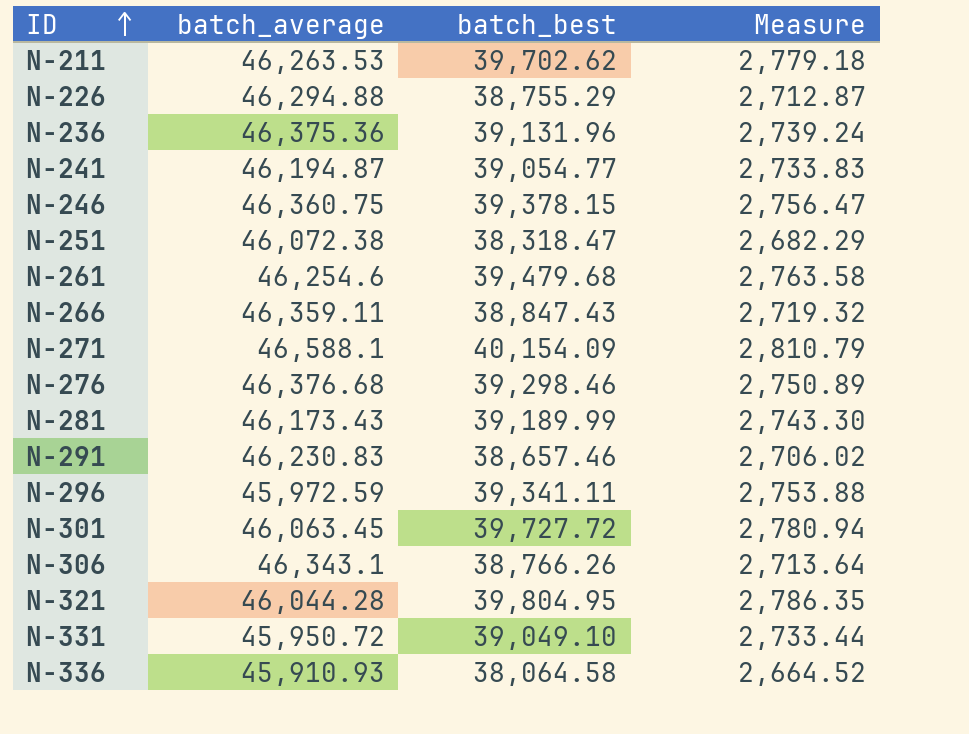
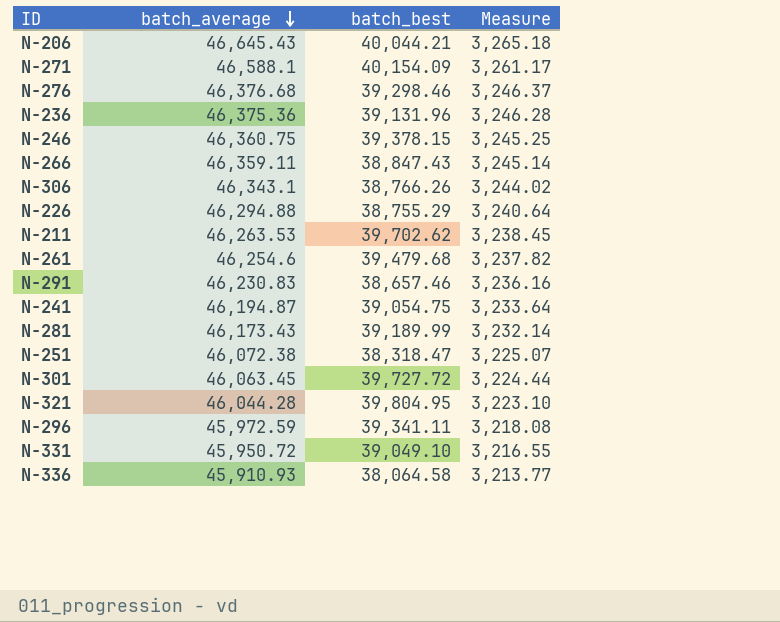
row order: ID ascending -> batch_average descending
column Measure | formula: [batch_best] * 0.07 -> [batch_average] * 0.07
row N-206: none -> 46,645.43 | 40,044.21 | 3,265.18
N-241 | batch_best: 39,054.77 -> 39,054.75

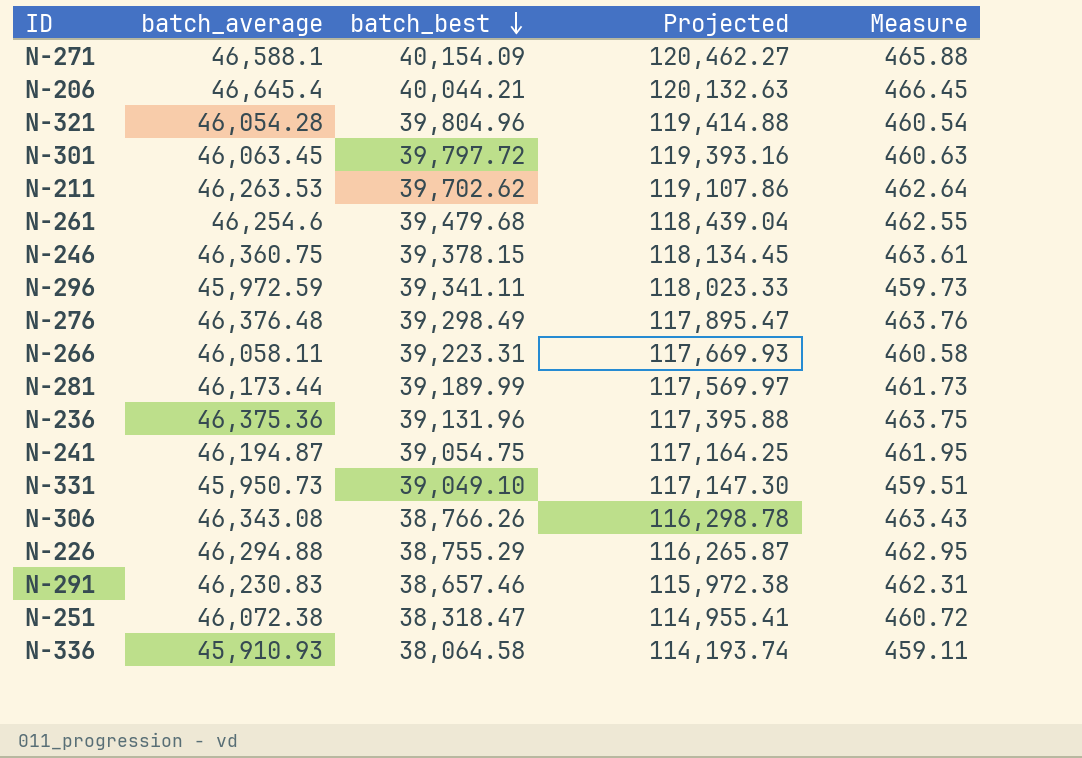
row order: batch_average descending -> batch_best descending
column Projected | formula: none -> [batch_best] * 3
column Measure | formula: [batch_average] * 0.07 -> [batch_average] * 0.01
N-206 | batch_average: 46,645.43 -> 46,645.4
N-321 | batch_average: 46,044.28 -> 46,054.28
N-321 | batch_best: 39,804.95 -> 39,804.96
N-301 | batch_best: 39,727.72 -> 39,797.72
N-276 | batch_average: 46,376.68 -> 46,376.48
N-276 | batch_best: 39,298.46 -> 39,298.49
N-266 | batch_average: 46,359.11 -> 46,058.11
N-266 | batch_best: 38,847.43 -> 39,223.31
N-281 | batch_average: 46,173.43 -> 46,173.44
N-331 | batch_average: 45,950.72 -> 45,950.73
N-306 | batch_average: 46,343.1 -> 46,343.08

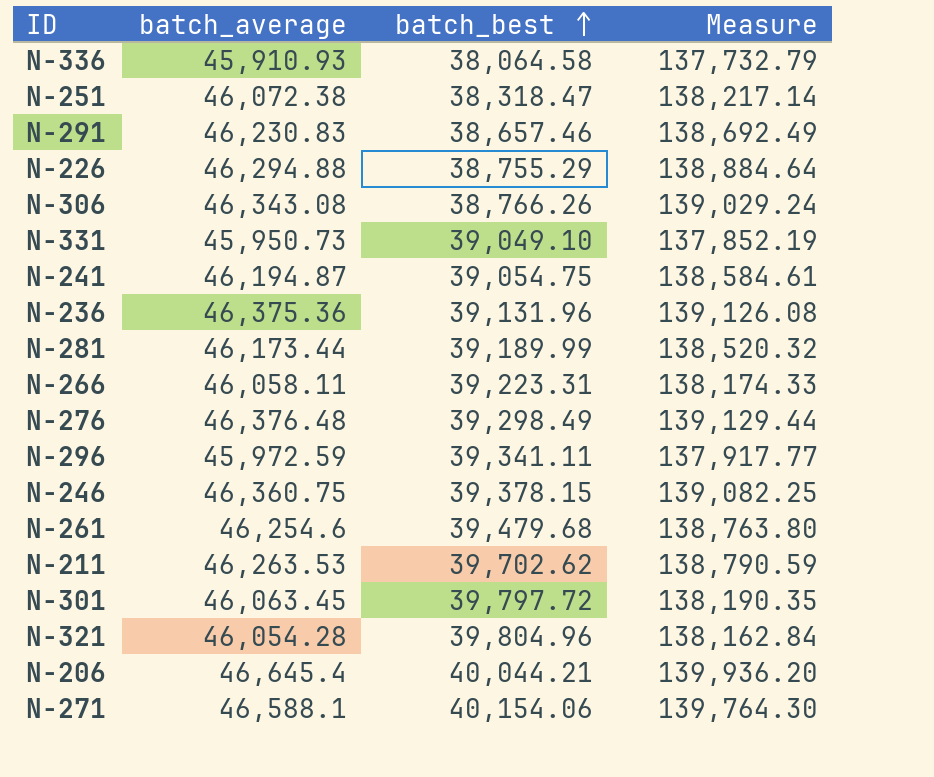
row order: batch_best descending -> batch_best ascending
column Projected | formula: [batch_best] * 3 -> none
column Measure | formula: [batch_average] * 0.01 -> [batch_average] * 3
N-271 | batch_best: 40,154.09 -> 40,154.06

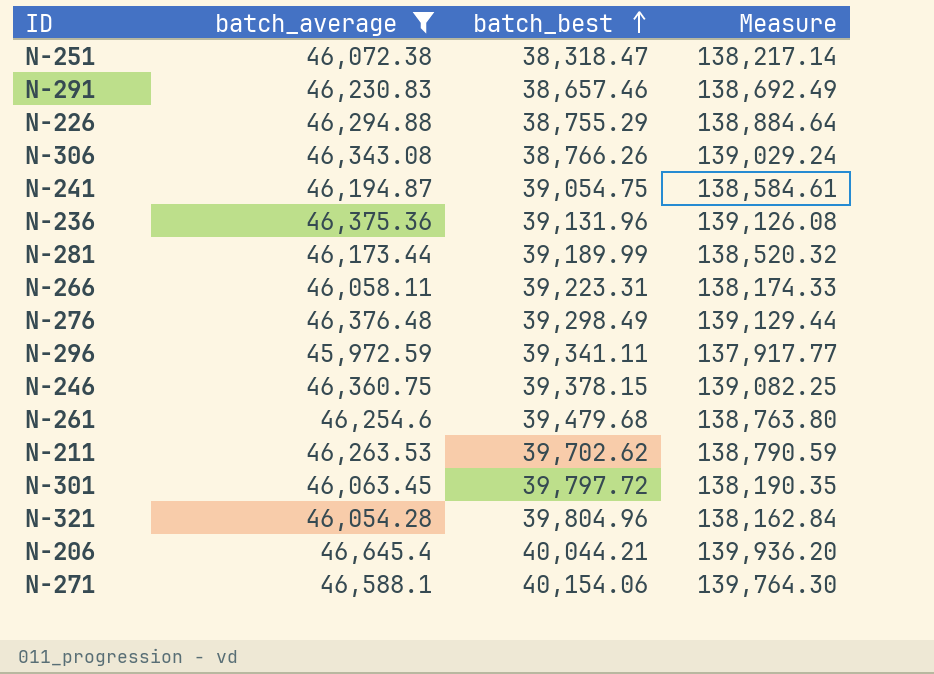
filter: none -> batch_average >= 45,972.59

